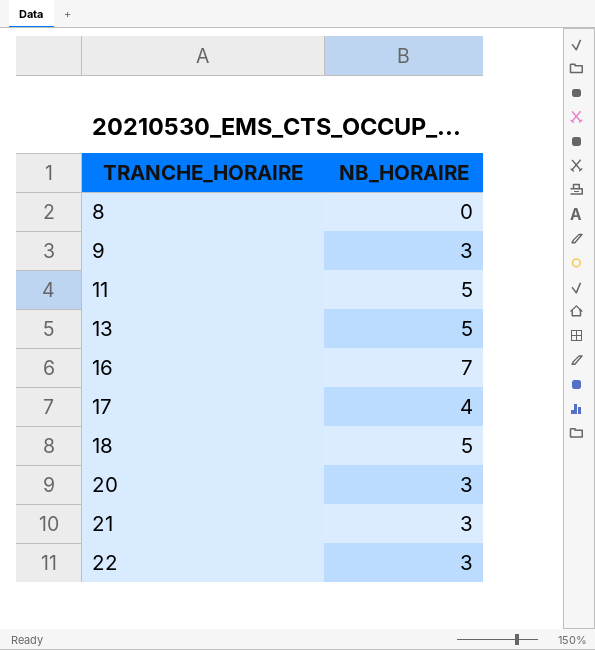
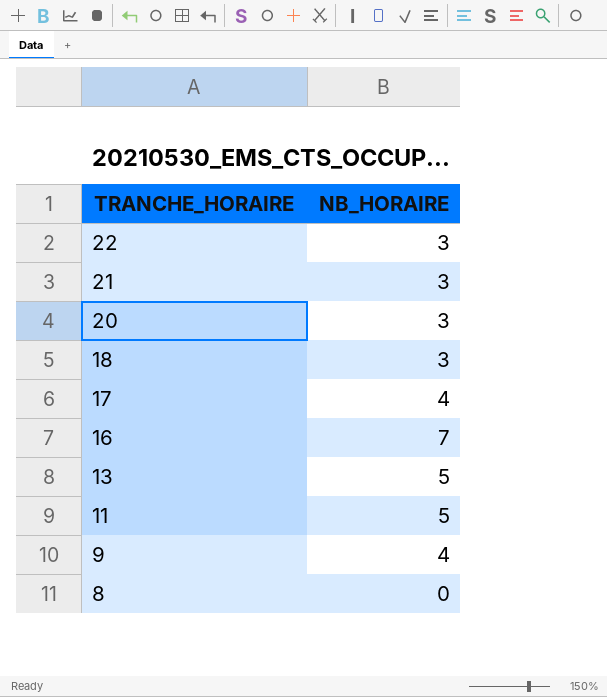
row order: TRANCHE_HORAIRE ascending -> TRANCHE_HORAIRE descending
18 | NB_HORAIRE: 5 -> 3
9 | NB_HORAIRE: 3 -> 4

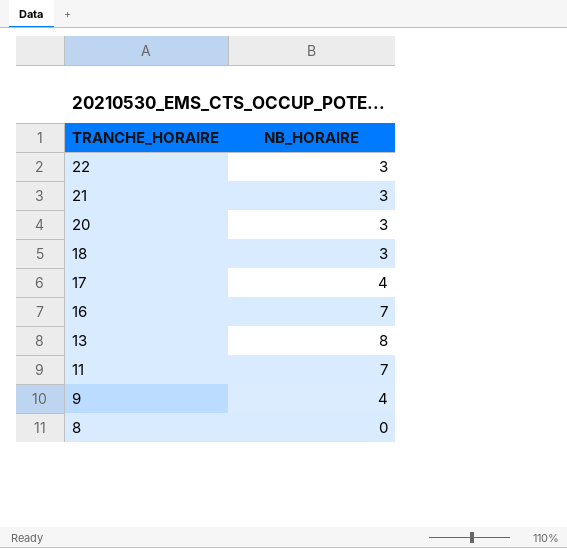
13 | NB_HORAIRE: 5 -> 8
11 | NB_HORAIRE: 5 -> 7

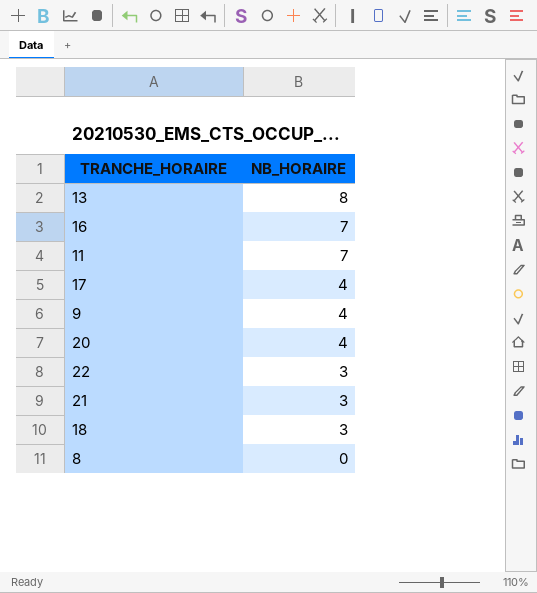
row order: TRANCHE_HORAIRE descending -> NB_HORAIRE descending
20 | NB_HORAIRE: 3 -> 4

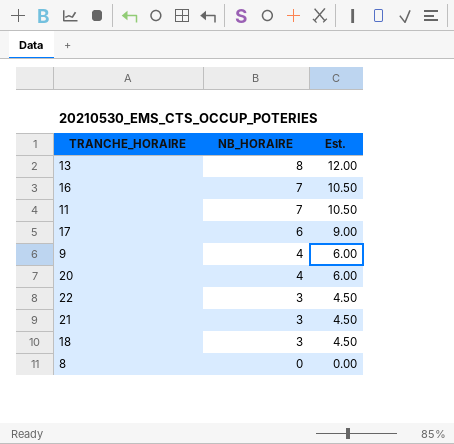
column Est. | formula: none -> [NB_HORAIRE] * 1.5
17 | NB_HORAIRE: 4 -> 6

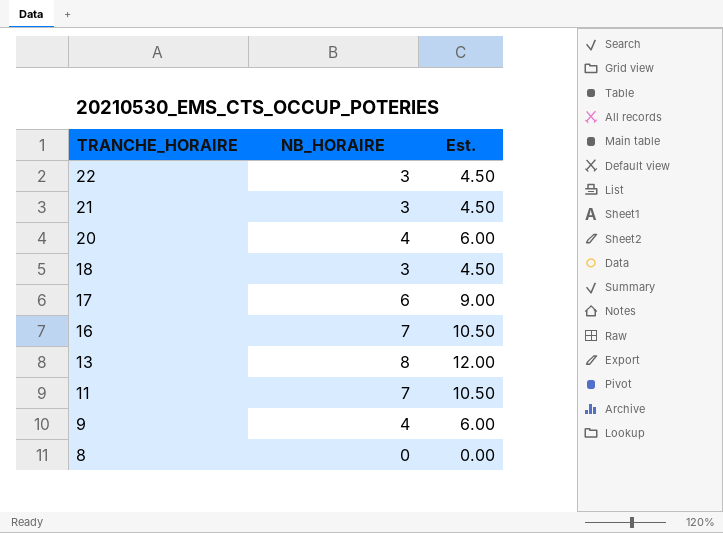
row order: NB_HORAIRE descending -> TRANCHE_HORAIRE descending

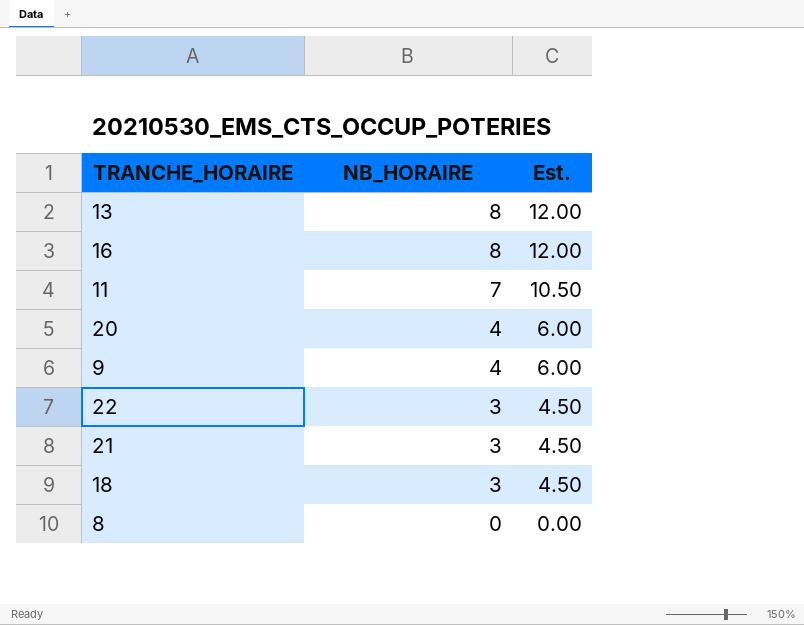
row order: TRANCHE_HORAIRE descending -> NB_HORAIRE descending
row 17: 6 | 9.00 -> none
16 | NB_HORAIRE: 7 -> 8
16 | Est.: 10.50 -> 12.00

